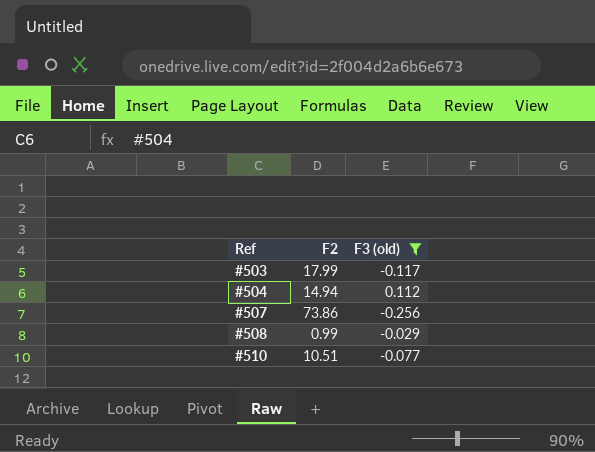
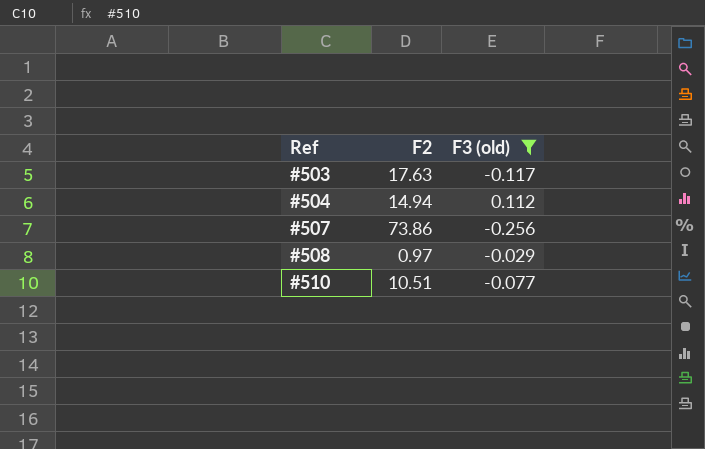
#503 | F2: 17.99 -> 17.63
#508 | F2: 0.99 -> 0.97

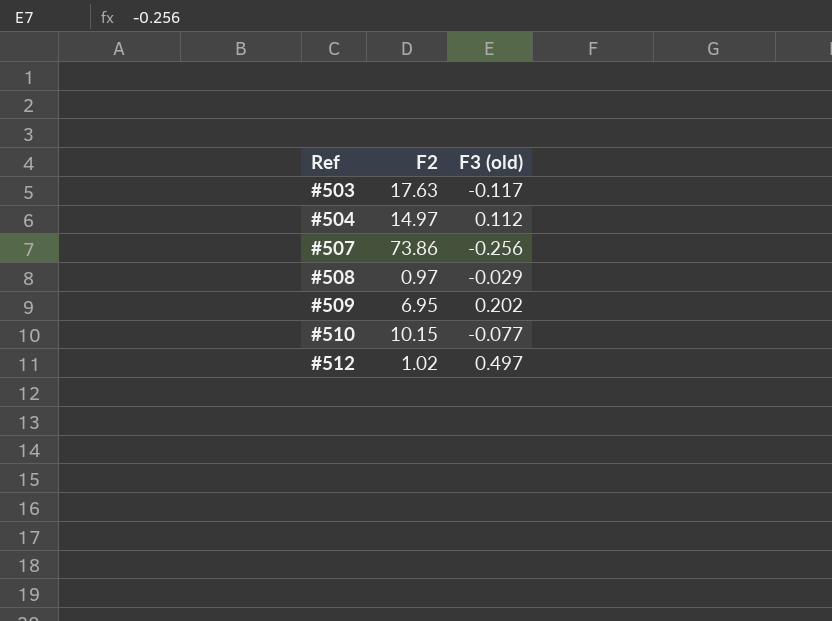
filter: F3 (old) <= 0.112 -> none
#504 | F2: 14.94 -> 14.97
#510 | F2: 10.51 -> 10.15

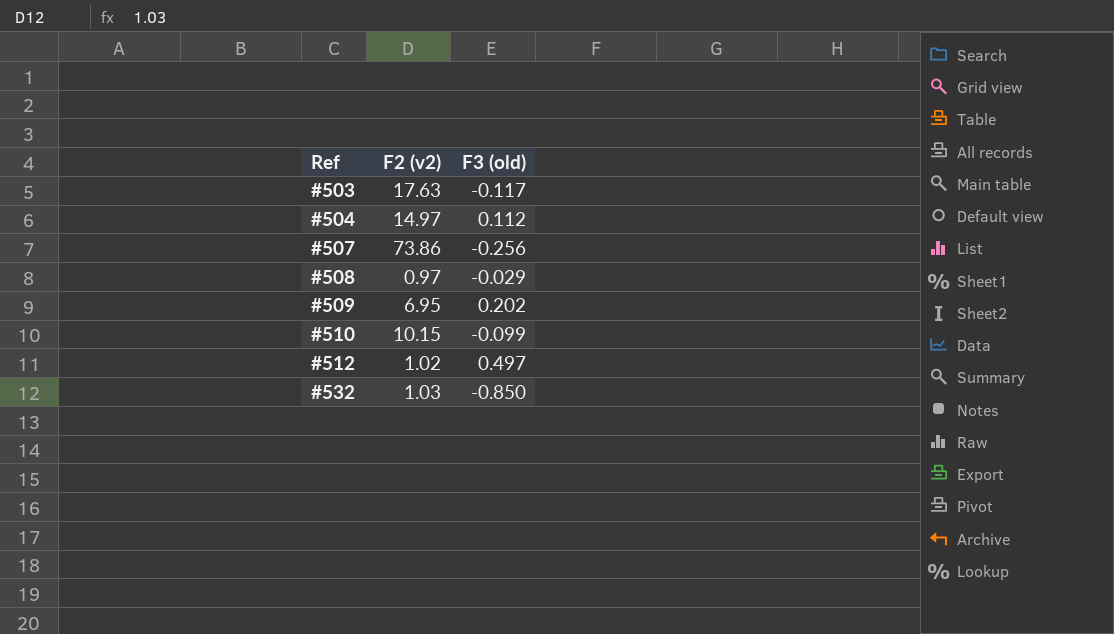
column name: F2 -> F2 (v2)
#510 | F3 (old): -0.077 -> -0.099
row #532: none -> 1.03 | -0.850

